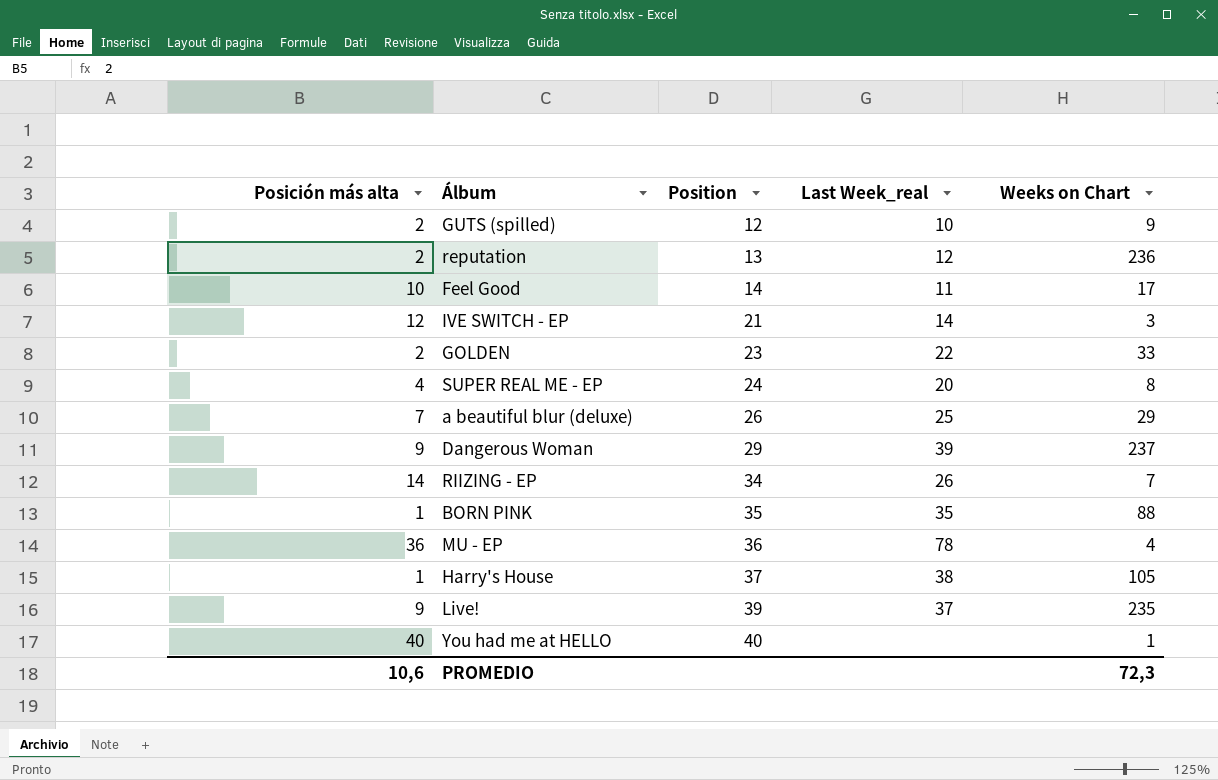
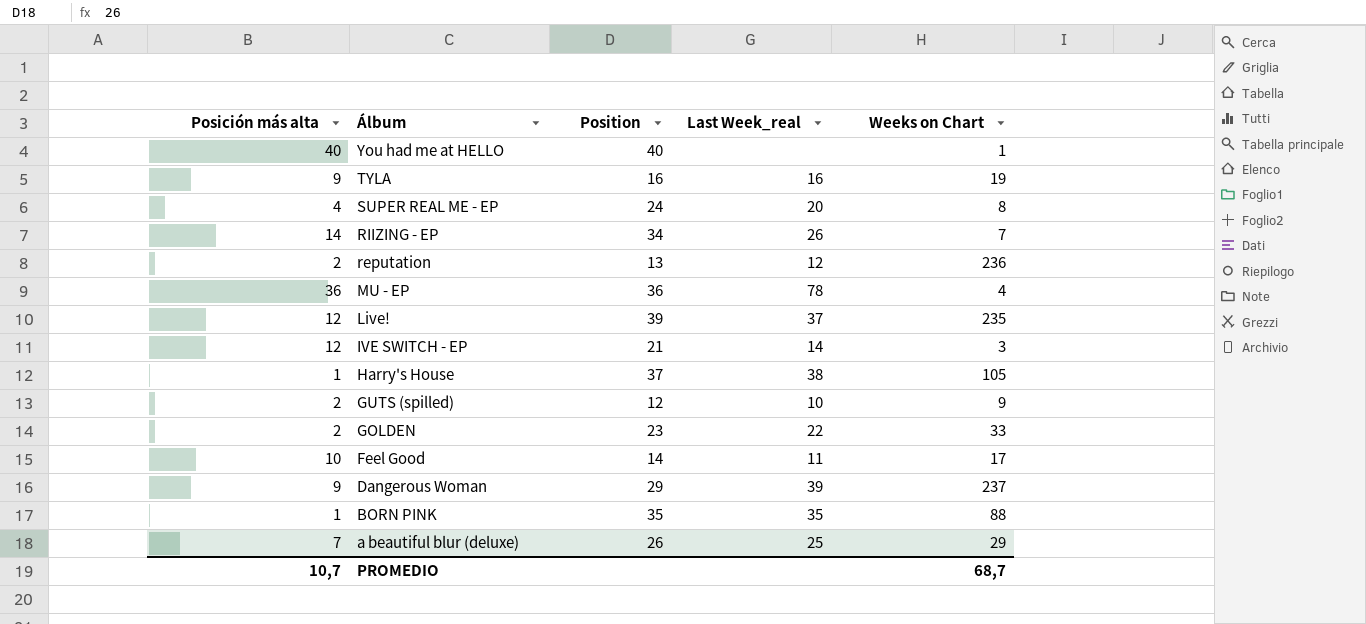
row order: Position ascending -> Álbum descending
row TYLA: none -> 9 | 16 | 16 | 19
Live! | Posición más alta: 9 -> 12
PROMEDIO | Posición más alta: 10,6 -> 10,7
PROMEDIO | Weeks on Chart: 72,3 -> 68,7

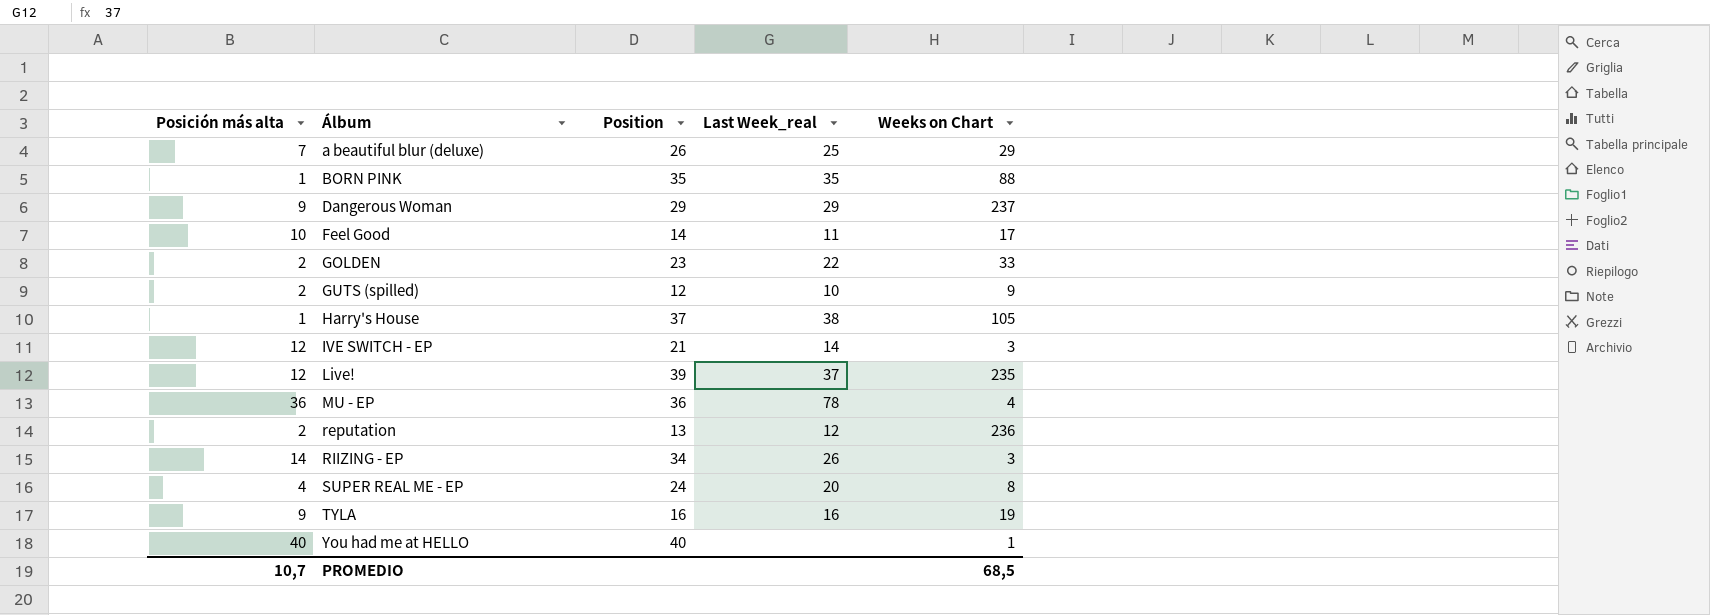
row order: Álbum descending -> Álbum ascending
Dangerous Woman | Last Week_real: 39 -> 29
RIIZING - EP | Weeks on Chart: 7 -> 3
PROMEDIO | Weeks on Chart: 68,7 -> 68,5

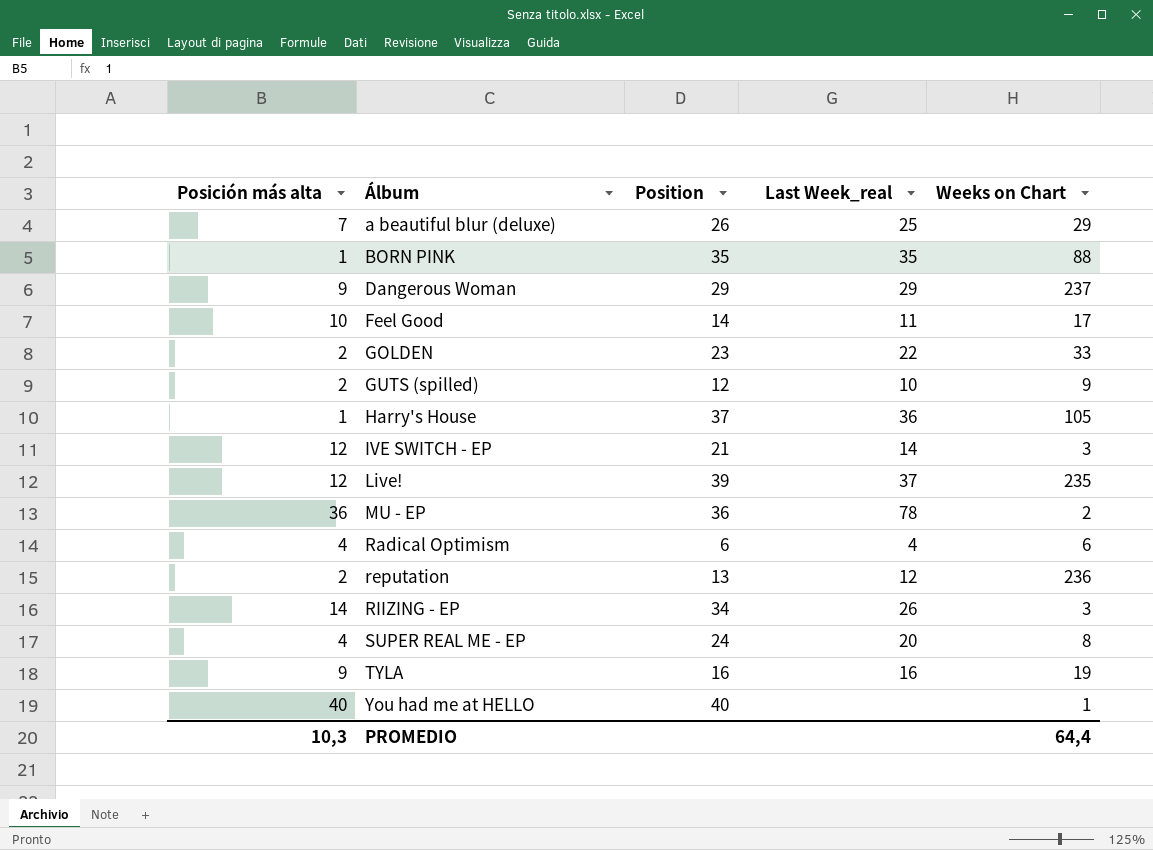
Harry's House | Last Week_real: 38 -> 36
MU - EP | Weeks on Chart: 4 -> 2
row Radical Optimism: none -> 4 | 6 | 4 | 6
PROMEDIO | Posición más alta: 10,7 -> 10,3
PROMEDIO | Weeks on Chart: 68,5 -> 64,4

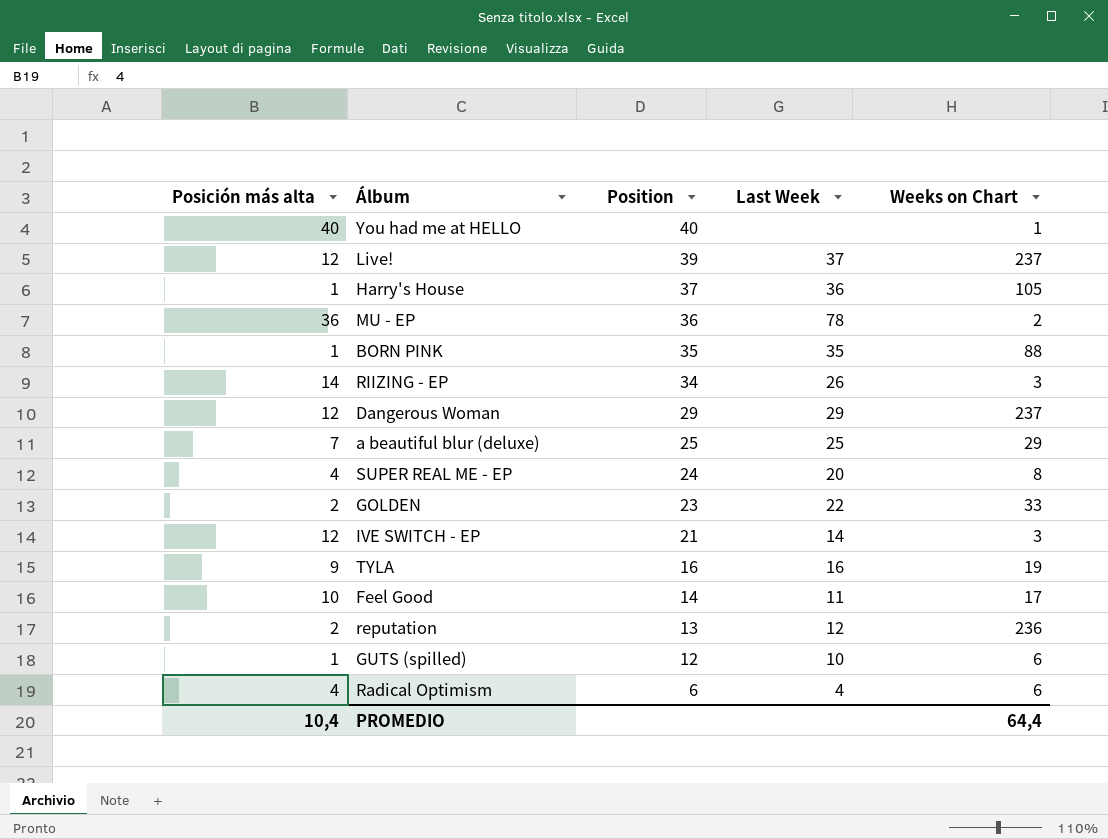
row order: Álbum ascending -> Position descending
column name: Last Week_real -> Last Week
Live! | Weeks on Chart: 235 -> 237
Dangerous Woman | Posición más alta: 9 -> 12
a beautiful blur (deluxe) | Position: 26 -> 25
GUTS (spilled) | Posición más alta: 2 -> 1
GUTS (spilled) | Weeks on Chart: 9 -> 6
PROMEDIO | Posición más alta: 10,3 -> 10,4

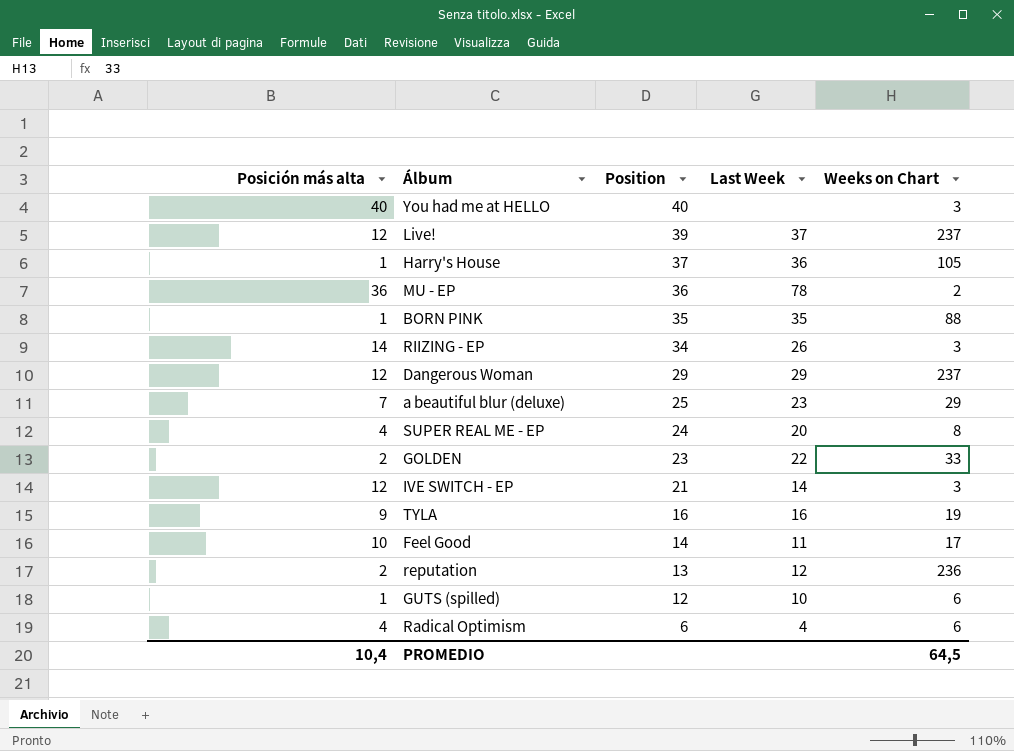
You had me at HELLO | Weeks on Chart: 1 -> 3
a beautiful blur (deluxe) | Last Week: 25 -> 23
PROMEDIO | Weeks on Chart: 64,4 -> 64,5

